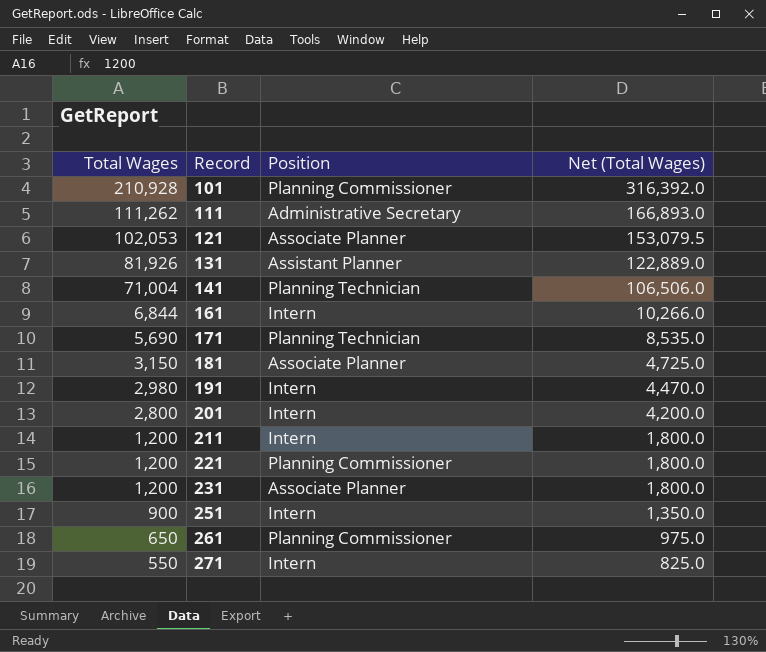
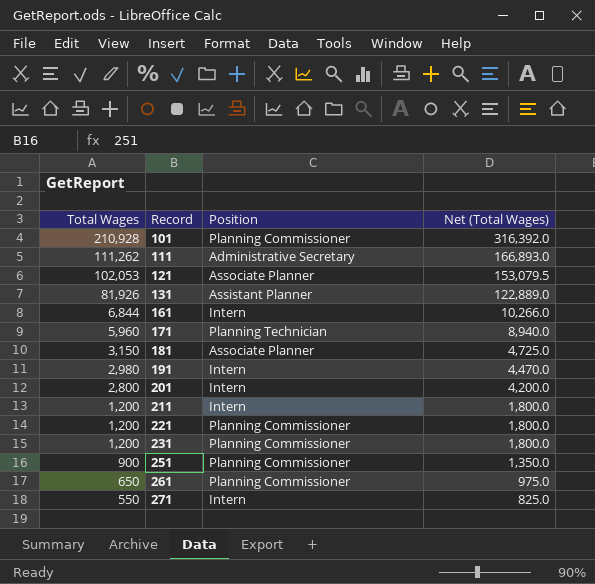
row 141: 71,004 | Planning Technician | 106,506.0 -> none
171 | Total Wages: 5,690 -> 5,960
171 | Net (Total Wages): 8,535.0 -> 8,940.0
231 | Position: Associate Planner -> Planning Commissioner
251 | Position: Intern -> Planning Commissioner

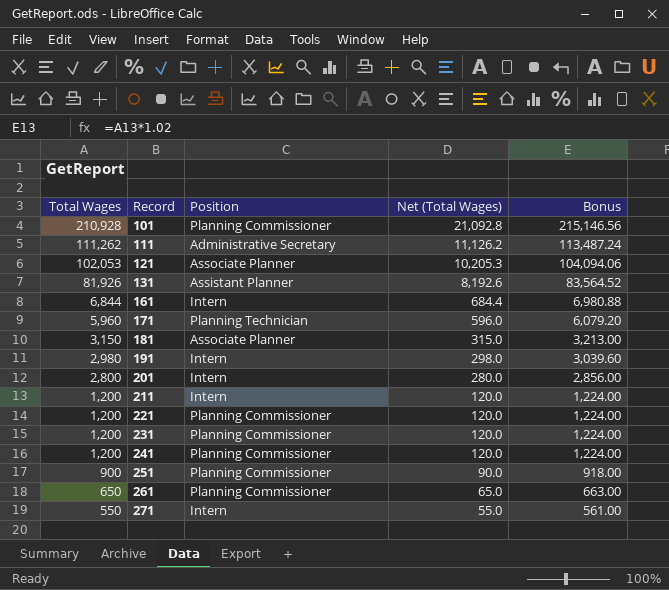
column Net (Total Wages) | formula: [Total Wages] * 1.5 -> [Total Wages] * 0.1
column Bonus | formula: none -> [Total Wages] * 1.02
row 241: none -> 1,200 | Planning Commissioner | 120.0 | 1,224.00

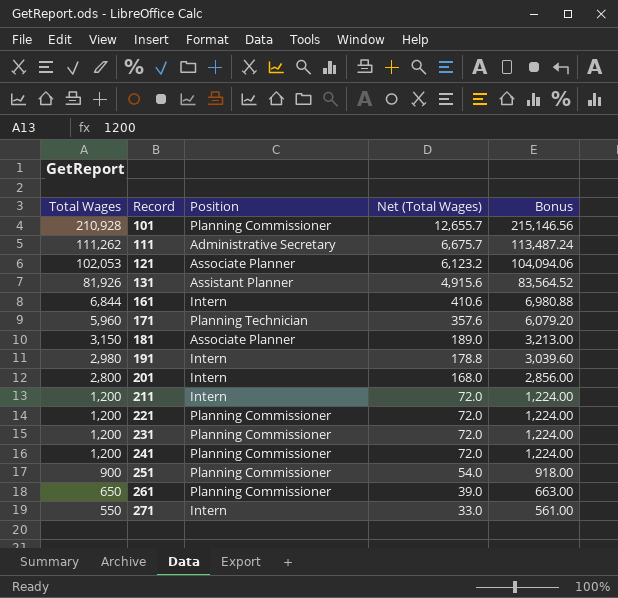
column Net (Total Wages) | formula: [Total Wages] * 0.1 -> [Total Wages] * 0.06

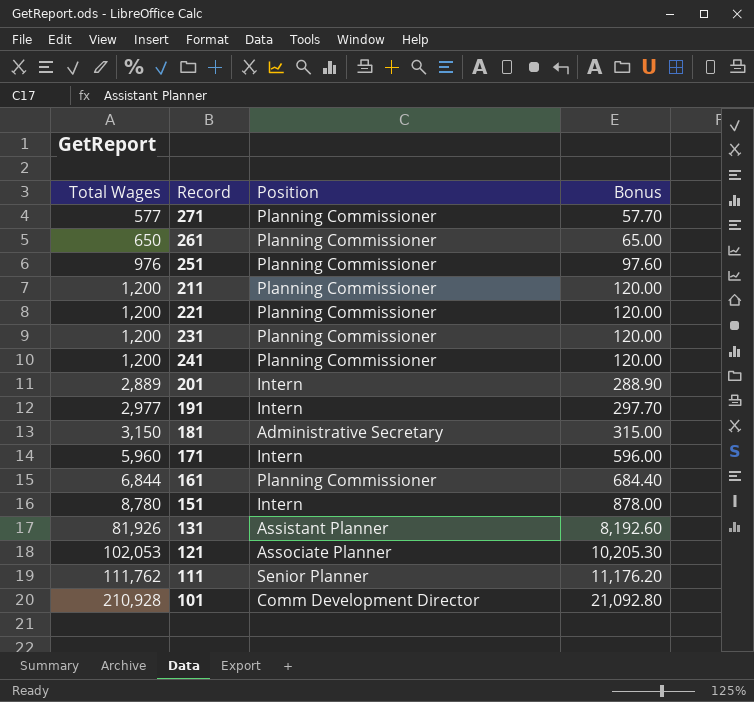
row order: Total Wages descending -> Total Wages ascending
column Net (Total Wages) | formula: [Total Wages] * 0.06 -> none
column Bonus | formula: [Total Wages] * 1.02 -> [Total Wages] * 0.1
271 | Total Wages: 550 -> 577
271 | Position: Intern -> Planning Commissioner
251 | Total Wages: 900 -> 976
211 | Position: Intern -> Planning Commissioner
201 | Total Wages: 2,800 -> 2,889
191 | Total Wages: 2,980 -> 2,977
181 | Position: Associate Planner -> Administrative Secretary
171 | Position: Planning Technician -> Intern
161 | Position: Intern -> Planning Commissioner
row 151: none -> 8,780 | Intern | 878.00
111 | Total Wages: 111,262 -> 111,762
111 | Position: Administrative Secretary -> Senior Planner
101 | Position: Planning Commissioner -> Comm Development Director

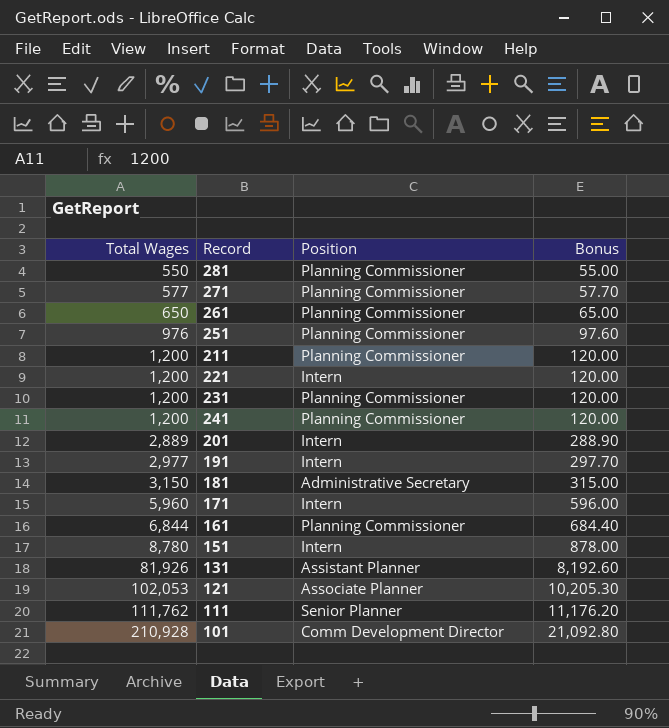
row 281: none -> 550 | Planning Commissioner | 55.00
221 | Position: Planning Commissioner -> Intern

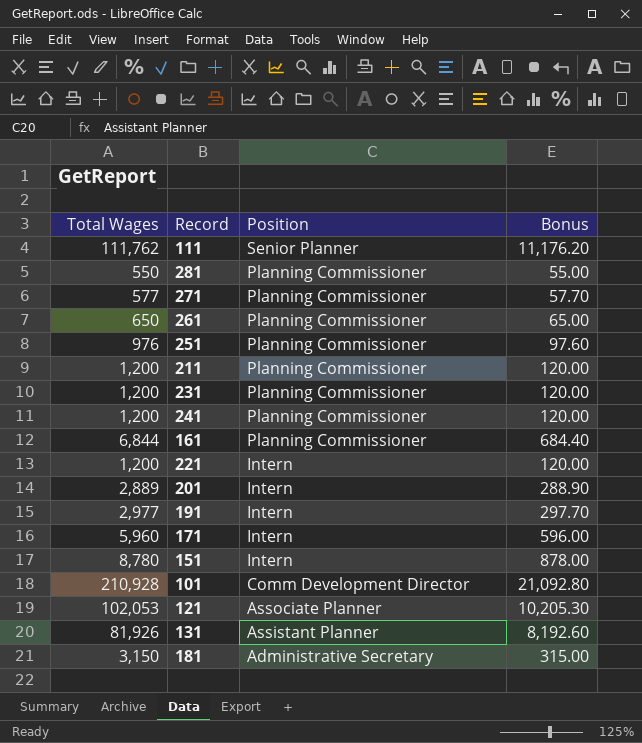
row order: Total Wages ascending -> Position descending

